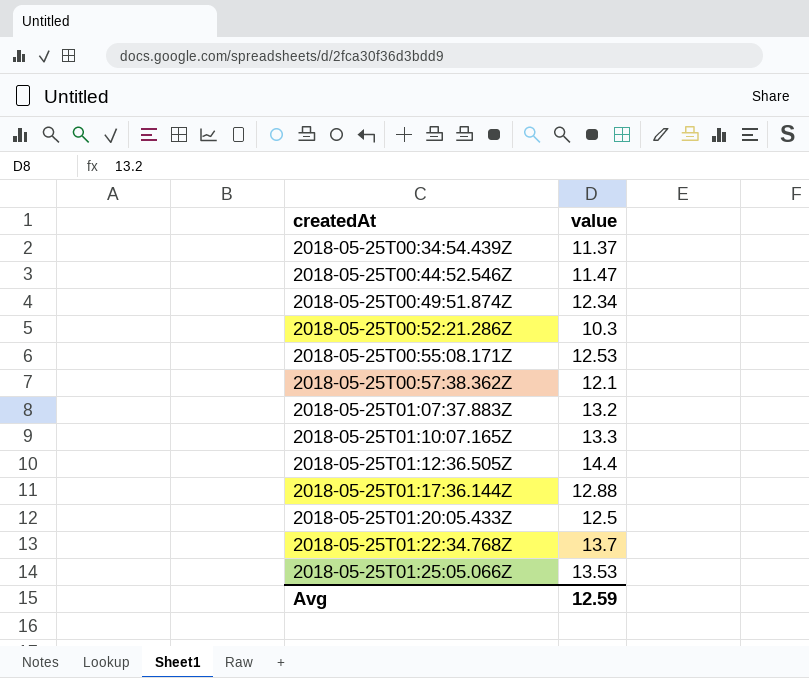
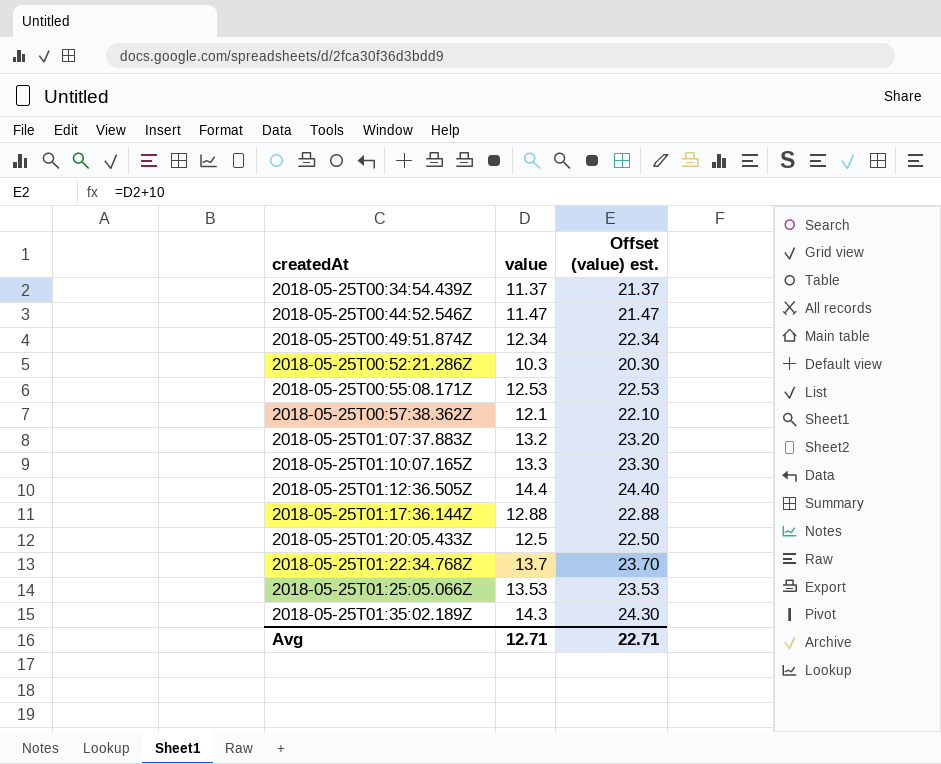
column Offset (value) est. | formula: none -> [value] + 10
row 2018-05-25T01:35:02.189Z: none -> 14.3 | 24.30
Avg | value: 12.59 -> 12.71

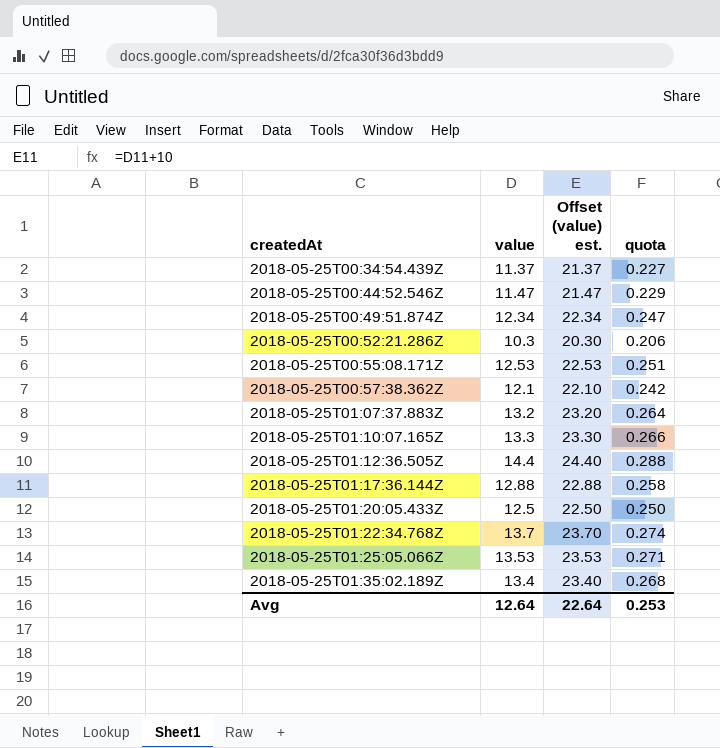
column quota | formula: none -> [value] * 0.02
2018-05-25T01:35:02.189Z | value: 14.3 -> 13.4
2018-05-25T01:35:02.189Z | Offset (value) est.: 24.30 -> 23.40
Avg | value: 12.71 -> 12.64
Avg | Offset (value) est.: 22.71 -> 22.64

